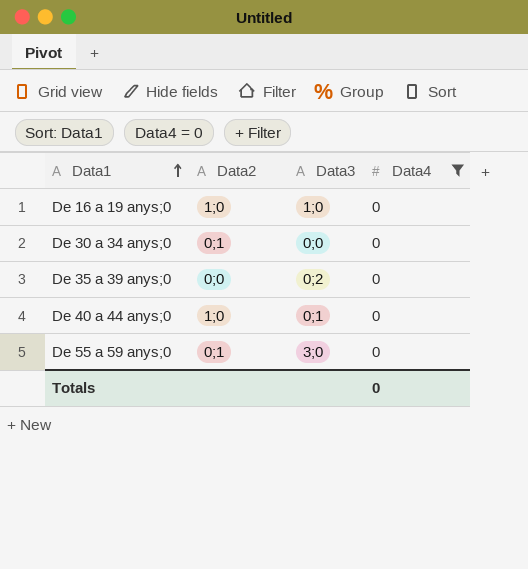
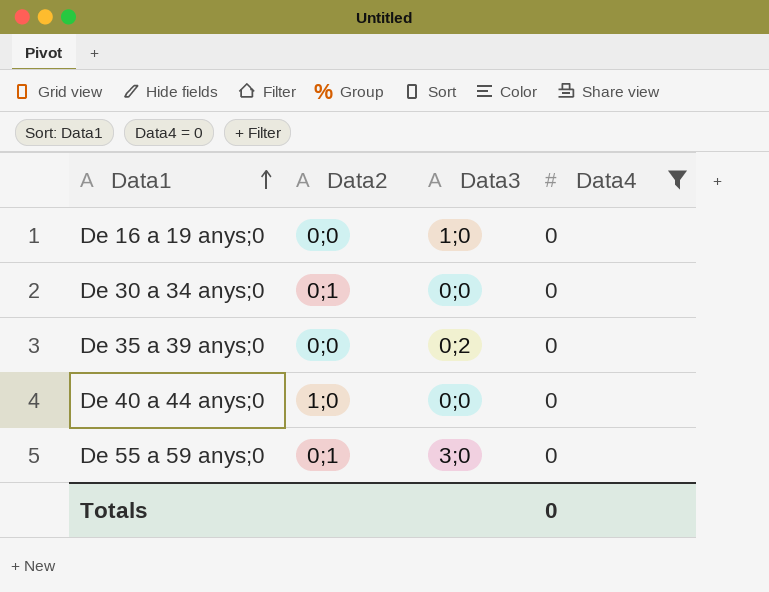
De 16 a 19 anys;0 | Data2: 1;0 -> 0;0
De 40 a 44 anys;0 | Data3: 0;1 -> 0;0

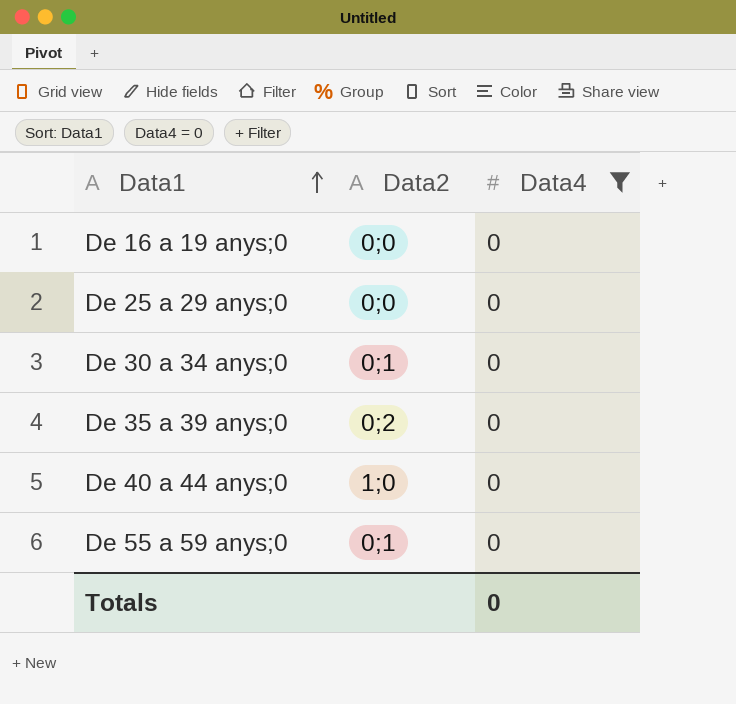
column Data3 | position: 3 -> none
row De 25 a 29 anys;0: none -> 0;0 | 0
De 35 a 39 anys;0 | Data2: 0;0 -> 0;2

